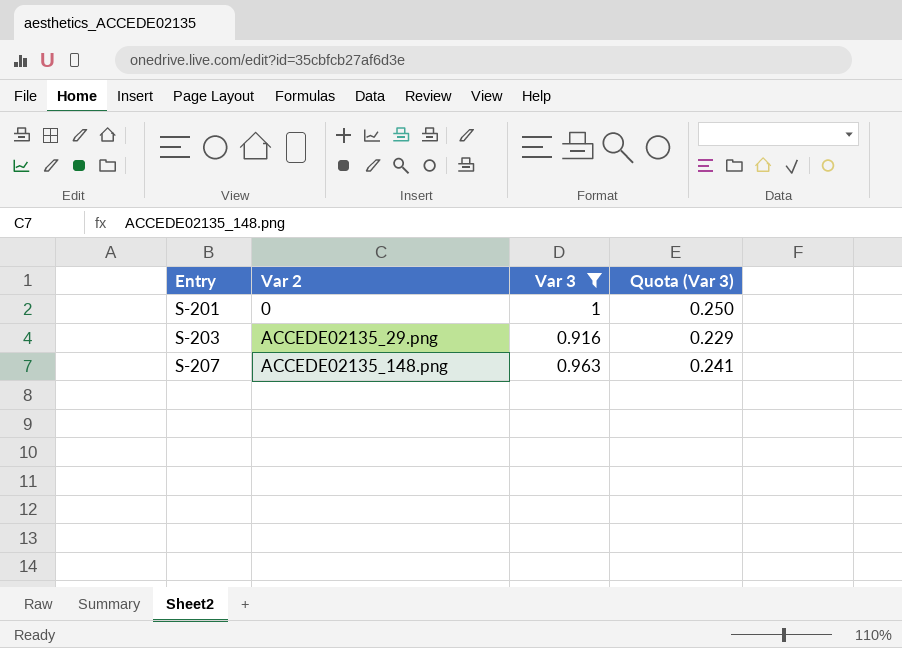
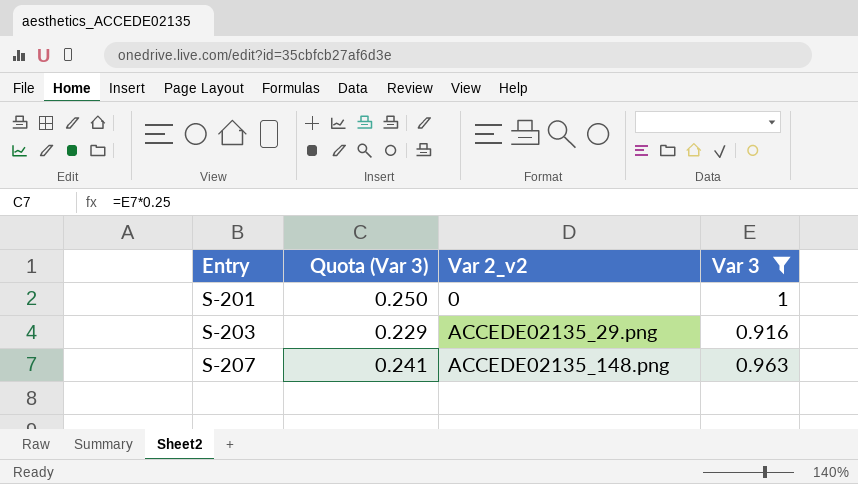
column Quota (Var 3) | position: 4 -> 2
column name: Var 2 -> Var 2_v2

